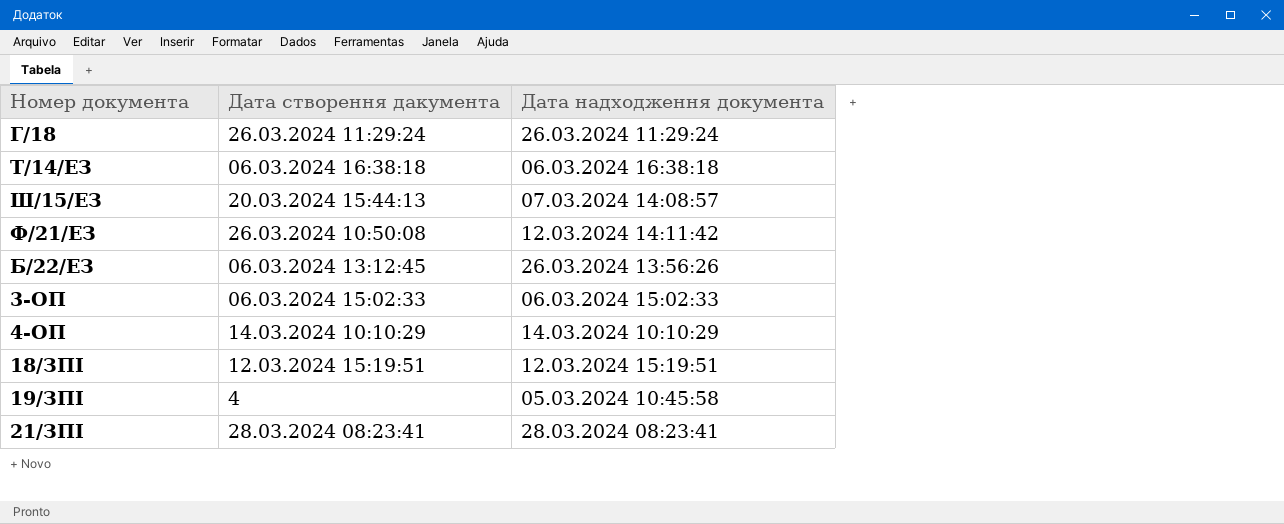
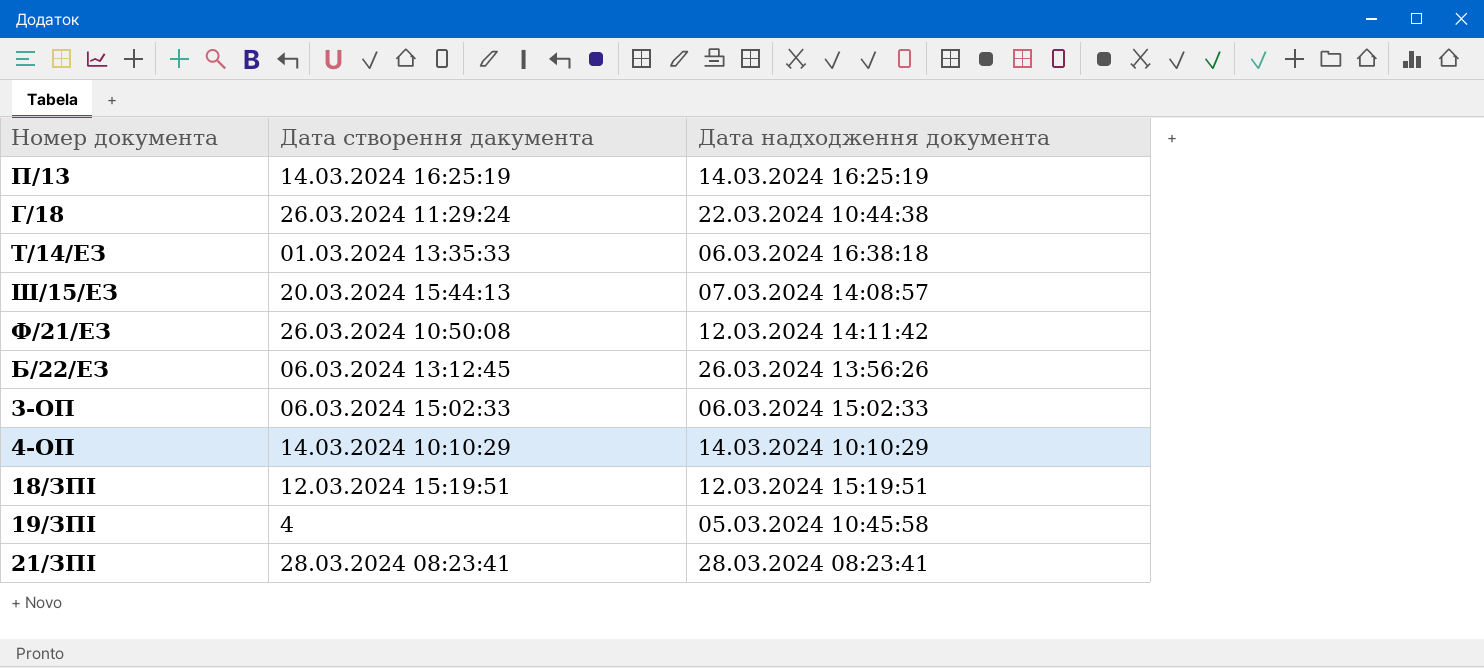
row П/13: none -> 14.03.2024 16:25:19 | 14.03.2024 16:25:19
Г/18 | Дата надходження документа: 26.03.2024 11:29:24 -> 22.03.2024 10:44:38
Т/14/ЕЗ | Дата створення дакумента: 06.03.2024 16:38:18 -> 01.03.2024 13:35:33

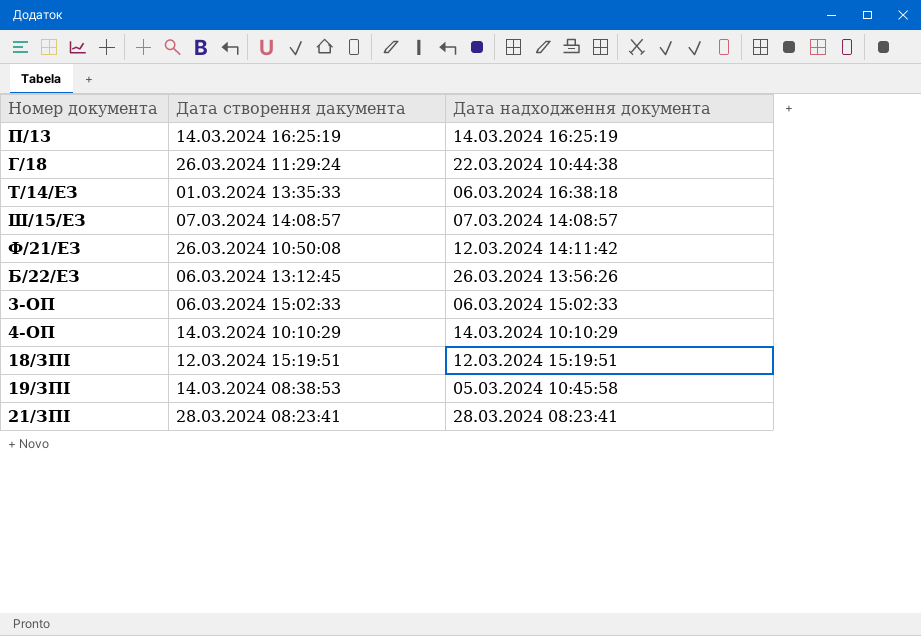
Ш/15/ЕЗ | Дата створення дакумента: 20.03.2024 15:44:13 -> 07.03.2024 14:08:57
19/ЗПІ | Дата створення дакумента: 4 -> 14.03.2024 08:38:53

